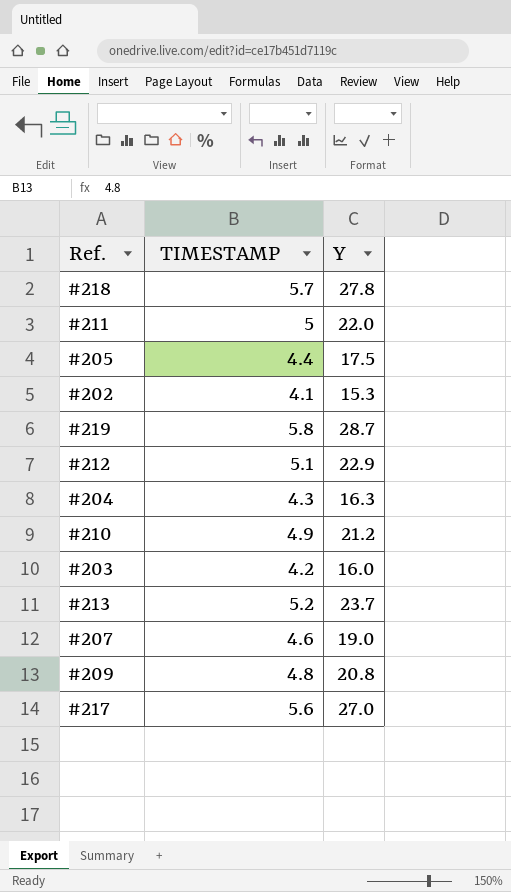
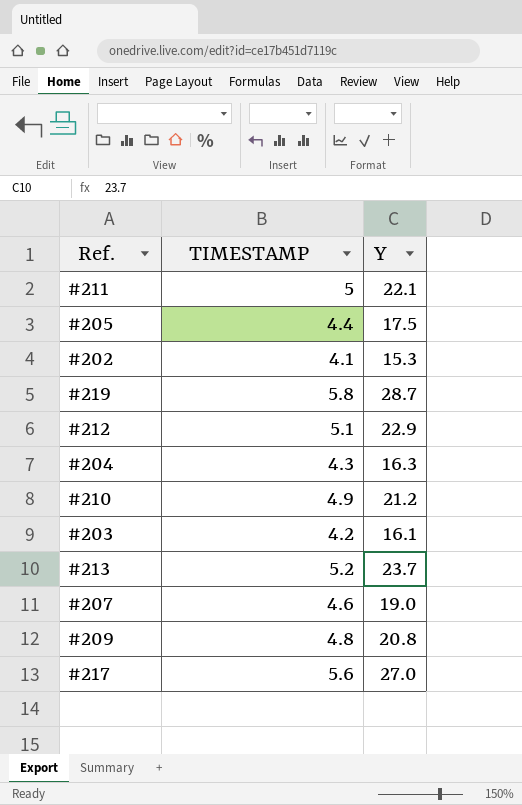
row #218: 5.7 | 27.8 -> none
#211 | Y: 22.0 -> 22.1
#203 | Y: 16.0 -> 16.1

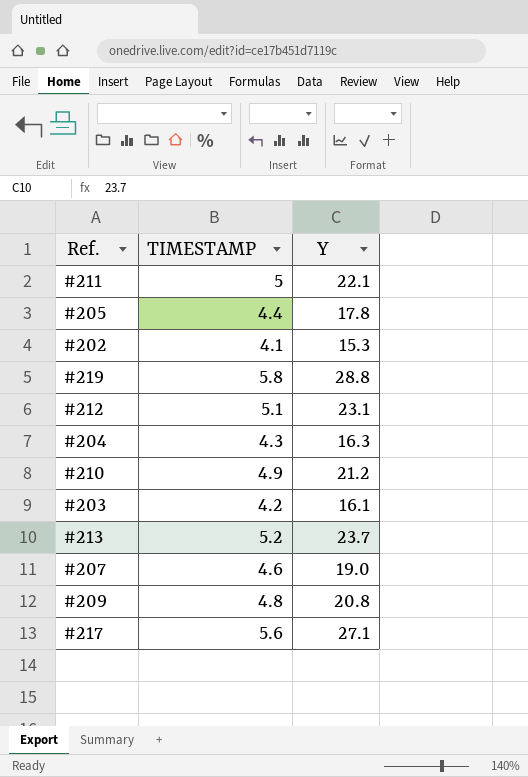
#205 | Y: 17.5 -> 17.8
#219 | Y: 28.7 -> 28.8
#212 | Y: 22.9 -> 23.1
#217 | Y: 27.0 -> 27.1

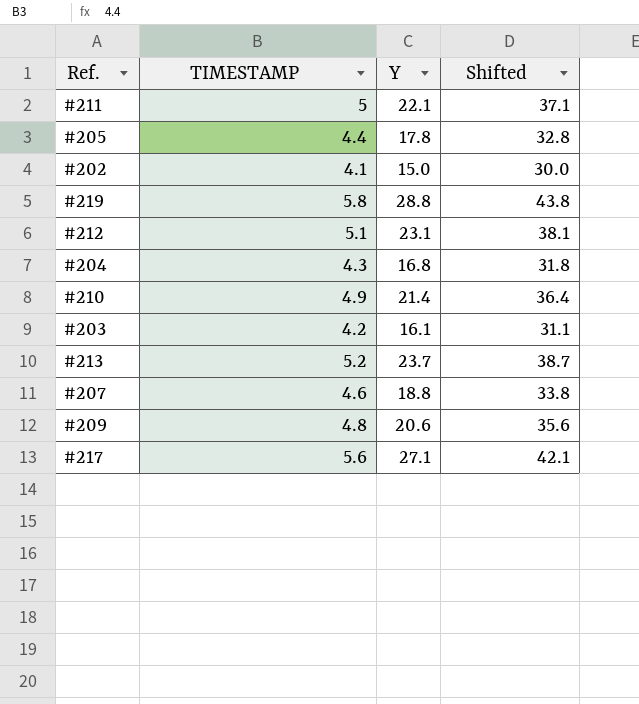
column Shifted | formula: none -> [Y] + 15
#202 | Y: 15.3 -> 15.0
#204 | Y: 16.3 -> 16.8
#210 | Y: 21.2 -> 21.4
#207 | Y: 19.0 -> 18.8
#209 | Y: 20.8 -> 20.6

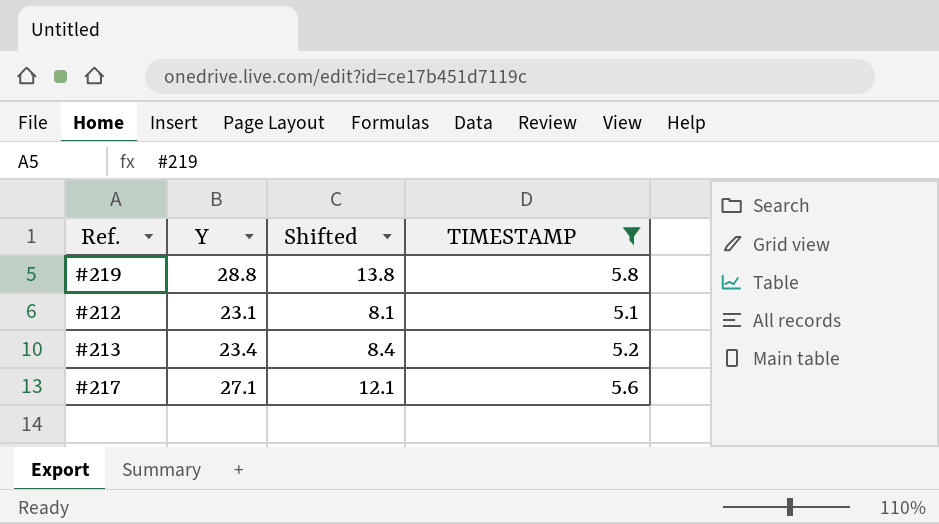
filter: none -> TIMESTAMP >= 5.1
column Shifted | formula: [Y] + 15 -> [Y] - 15
column TIMESTAMP | position: 2 -> 4
#213 | Y: 23.7 -> 23.4

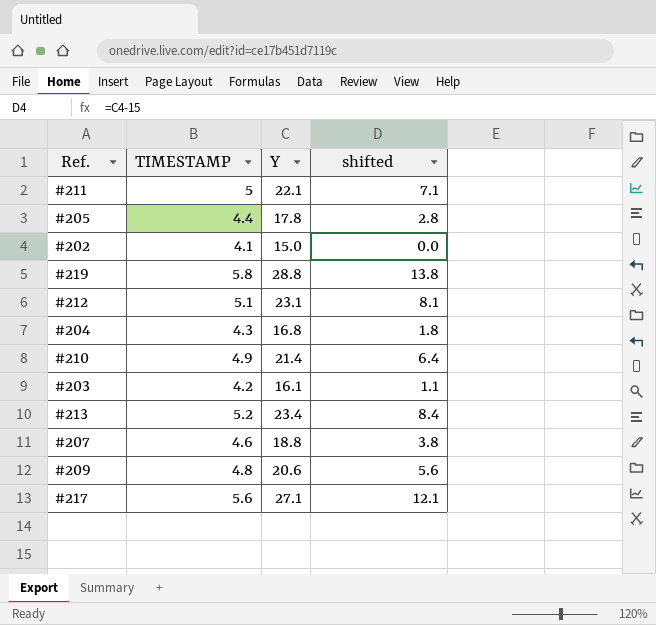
filter: TIMESTAMP >= 5.1 -> none
column TIMESTAMP | position: 4 -> 2
column name: Shifted -> shifted

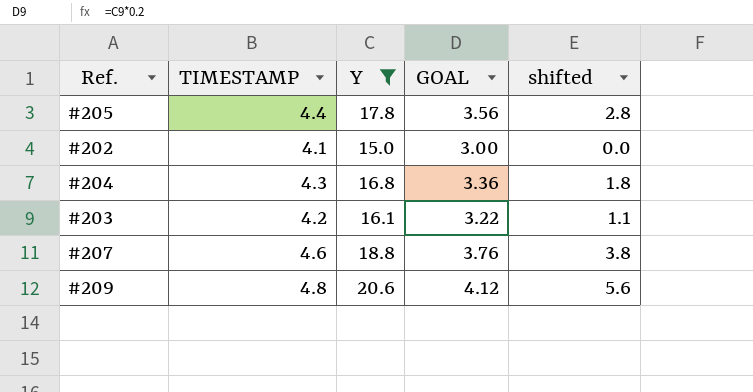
filter: none -> Y <= 20.6
column GOAL | formula: none -> [Y] * 0.2

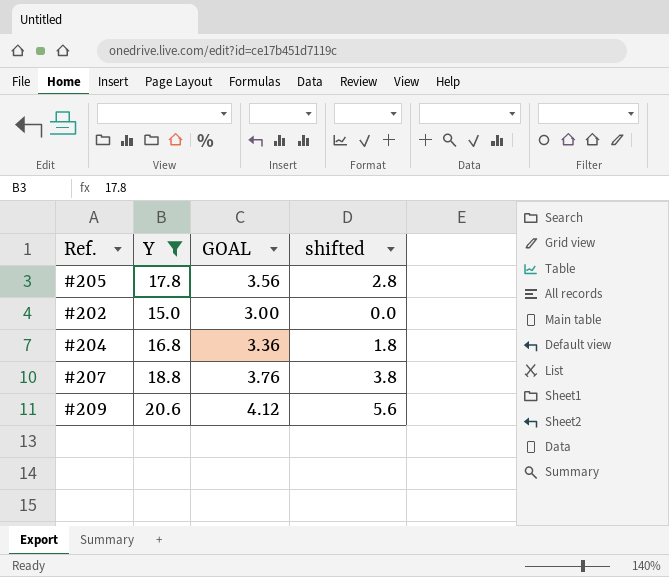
column TIMESTAMP | position: 2 -> none
row #203: 4.2 | 16.1 | 3.22 | 1.1 -> none

